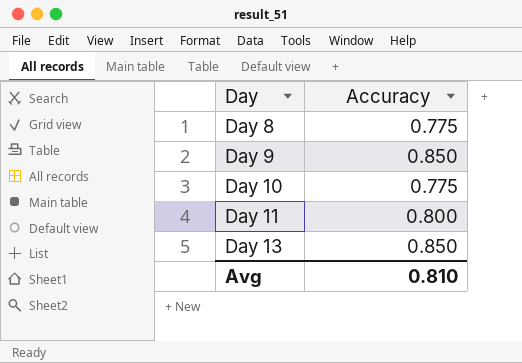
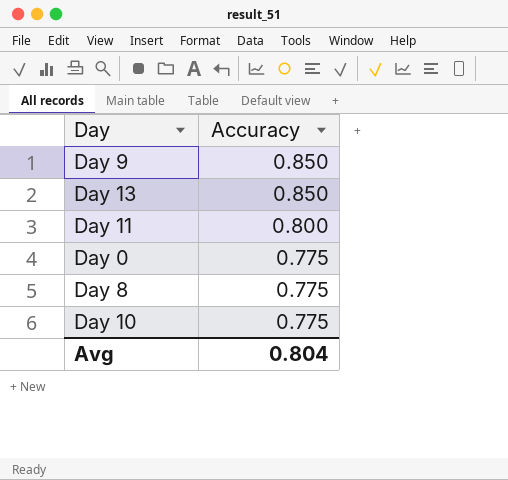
row order: Day ascending -> Accuracy descending
row Day 0: none -> 0.775
Avg | Accuracy: 0.810 -> 0.804

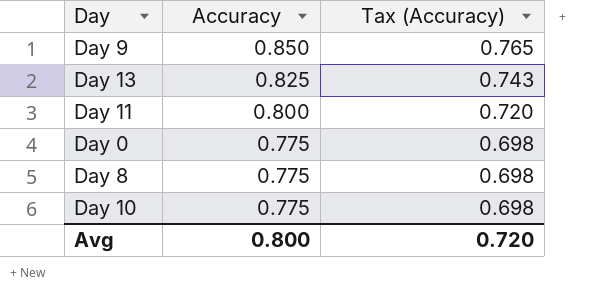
column Tax (Accuracy) | formula: none -> [Accuracy] * 0.9
Day 13 | Accuracy: 0.850 -> 0.825
Avg | Accuracy: 0.804 -> 0.800

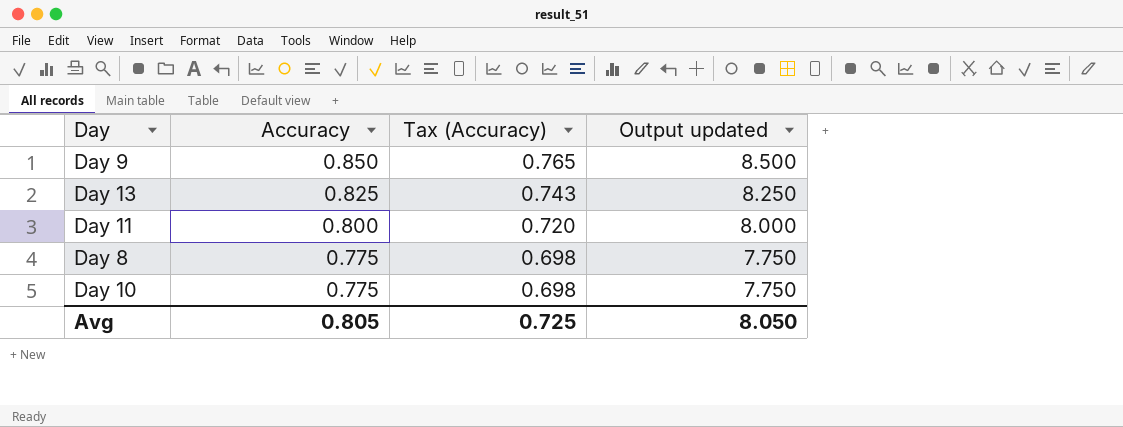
column Output updated | formula: none -> [Accuracy] * 10
row Day 0: 0.775 | 0.698 -> none
Avg | Accuracy: 0.800 -> 0.805
Avg | Tax (Accuracy): 0.720 -> 0.725

